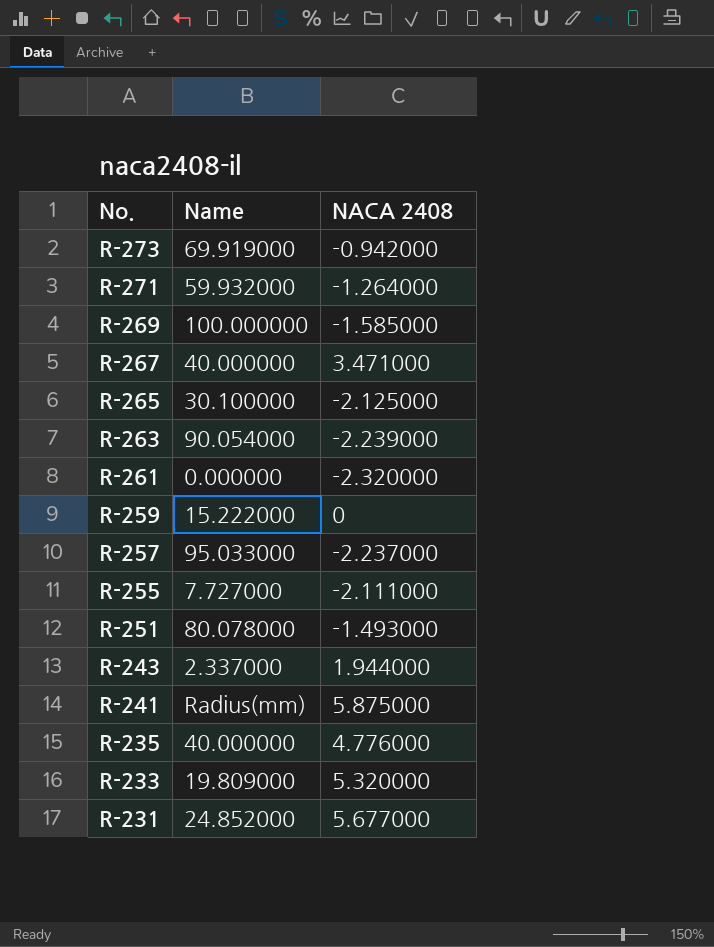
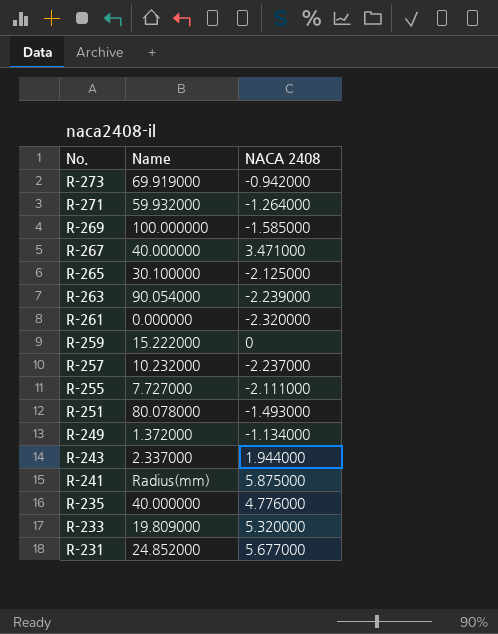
R-257 | Name: 95.033000 -> 10.232000
row R-249: none -> 1.372000 | -1.134000

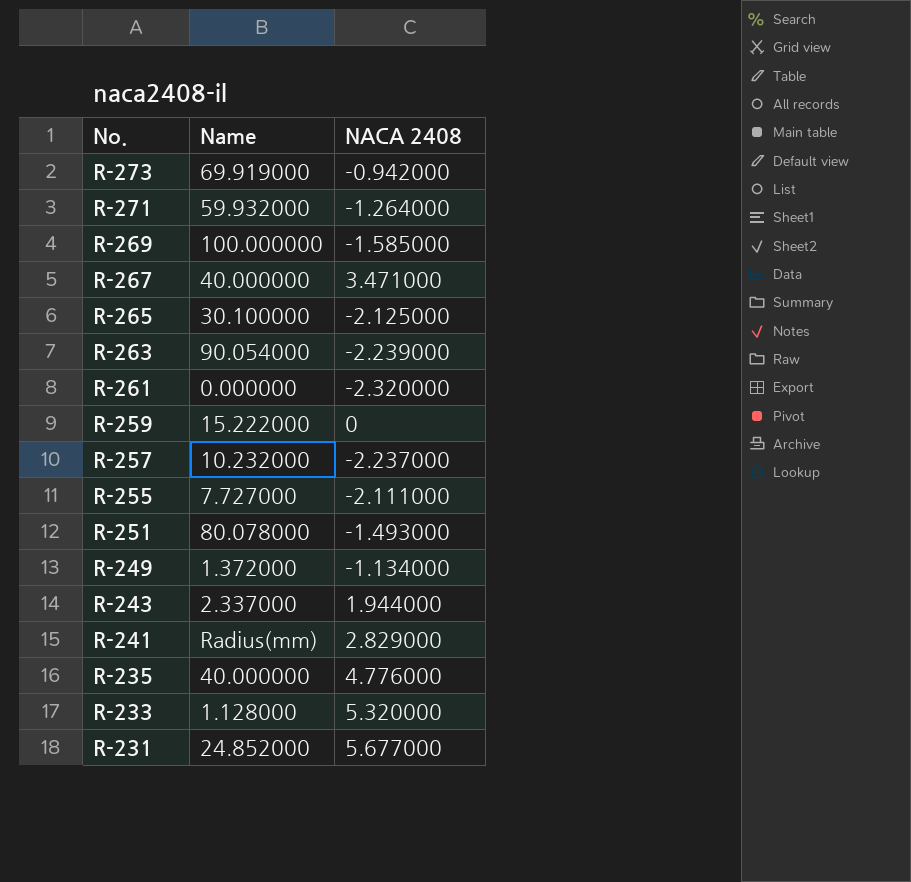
R-241 | NACA 2408: 5.875000 -> 2.829000
R-233 | Name: 19.809000 -> 1.128000

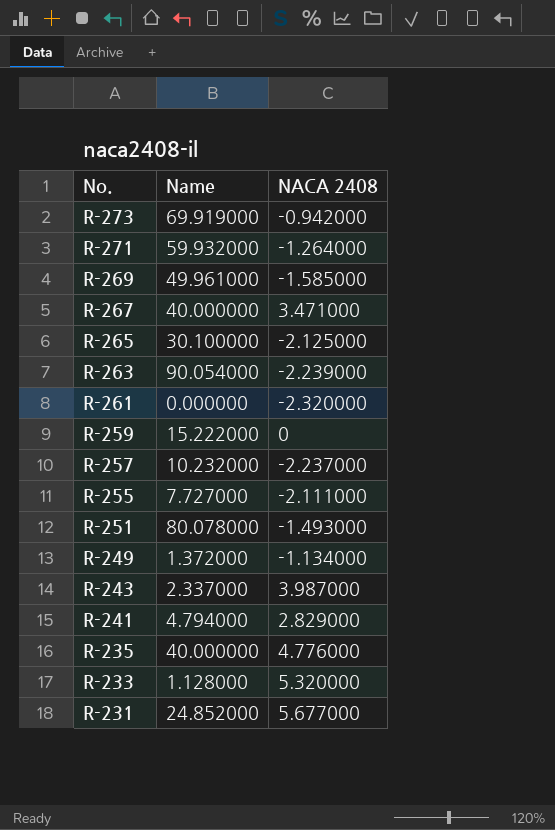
R-269 | Name: 100.000000 -> 49.961000
R-243 | NACA 2408: 1.944000 -> 3.987000
R-241 | Name: Radius(mm) -> 4.794000

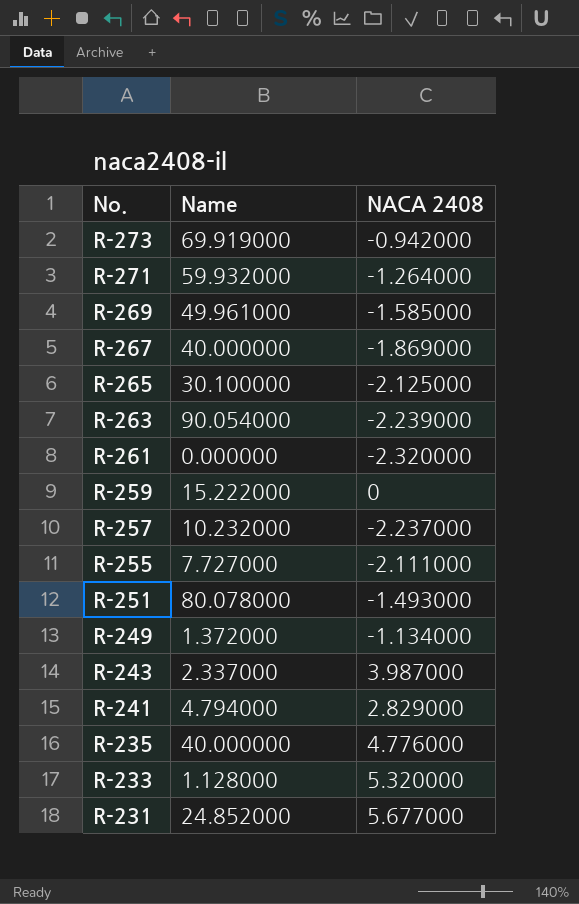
R-267 | NACA 2408: 3.471000 -> -1.869000

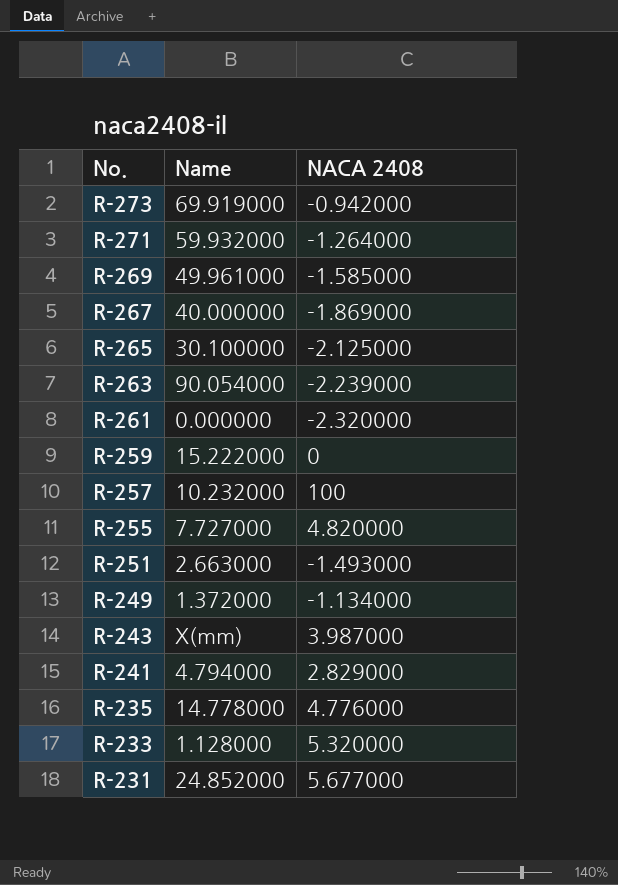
R-257 | NACA 2408: -2.237000 -> 100
R-255 | NACA 2408: -2.111000 -> 4.820000
R-251 | Name: 80.078000 -> 2.663000
R-243 | Name: 2.337000 -> X(mm)
R-235 | Name: 40.000000 -> 14.778000

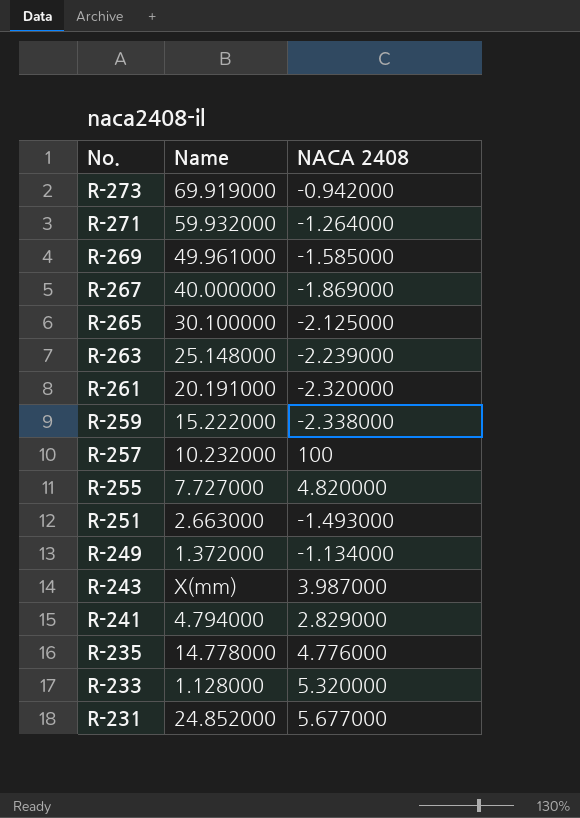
R-263 | Name: 90.054000 -> 25.148000
R-261 | Name: 0.000000 -> 20.191000
R-259 | NACA 2408: 0 -> -2.338000

